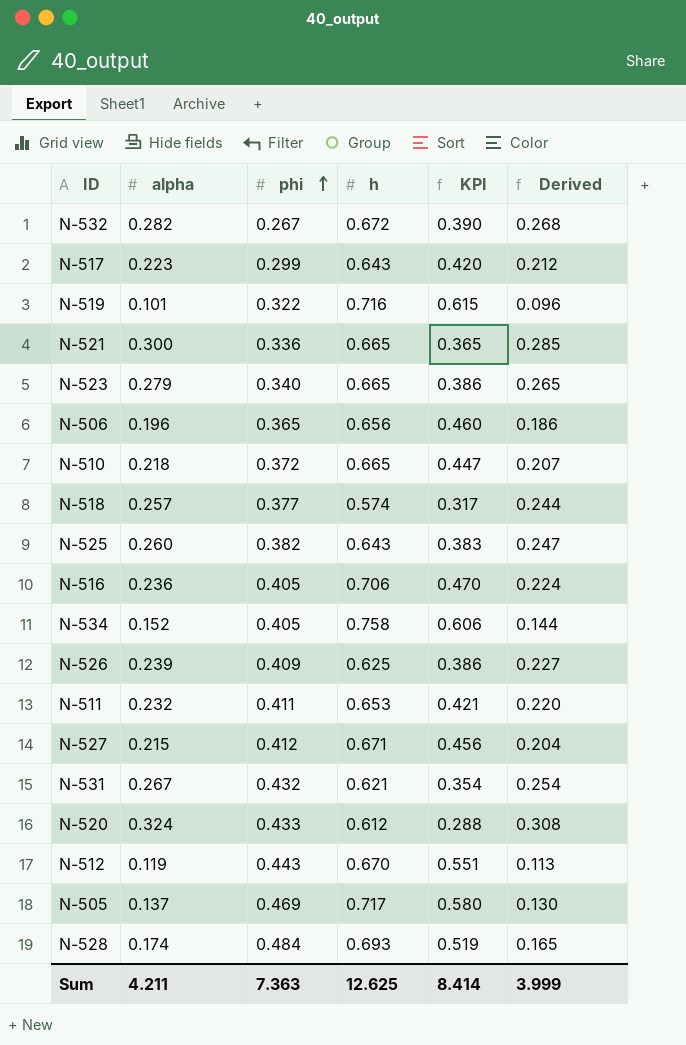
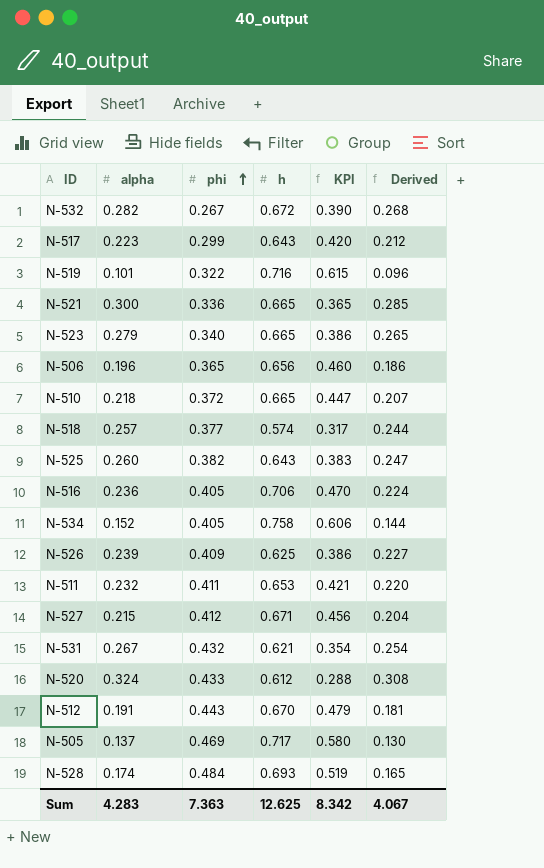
N-512 | alpha: 0.119 -> 0.191
N-512 | KPI: 0.551 -> 0.479
N-512 | Derived: 0.113 -> 0.181
Sum | alpha: 4.211 -> 4.283
Sum | KPI: 8.414 -> 8.342
Sum | Derived: 3.999 -> 4.067

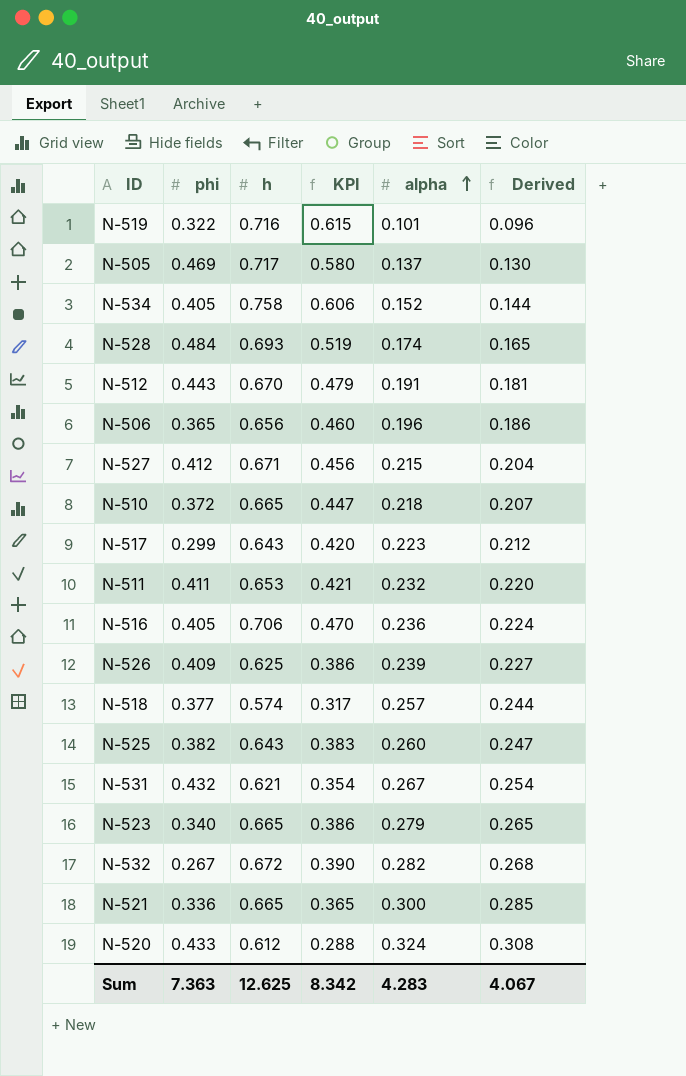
row order: phi ascending -> alpha ascending
column alpha | position: 2 -> 5

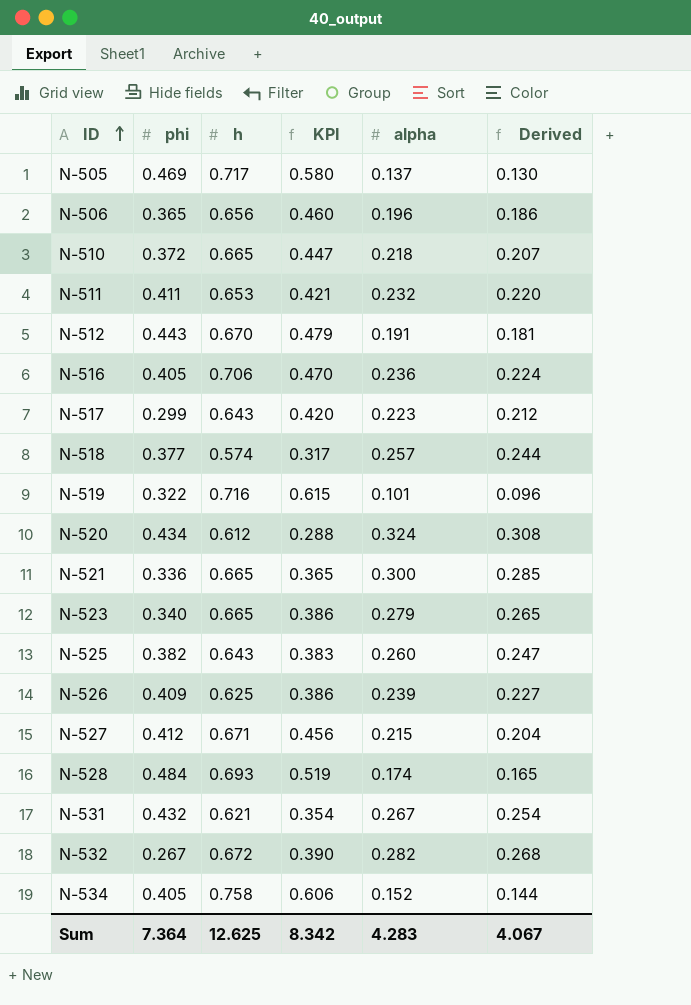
row order: alpha ascending -> ID ascending
N-520 | phi: 0.433 -> 0.434
Sum | phi: 7.363 -> 7.364

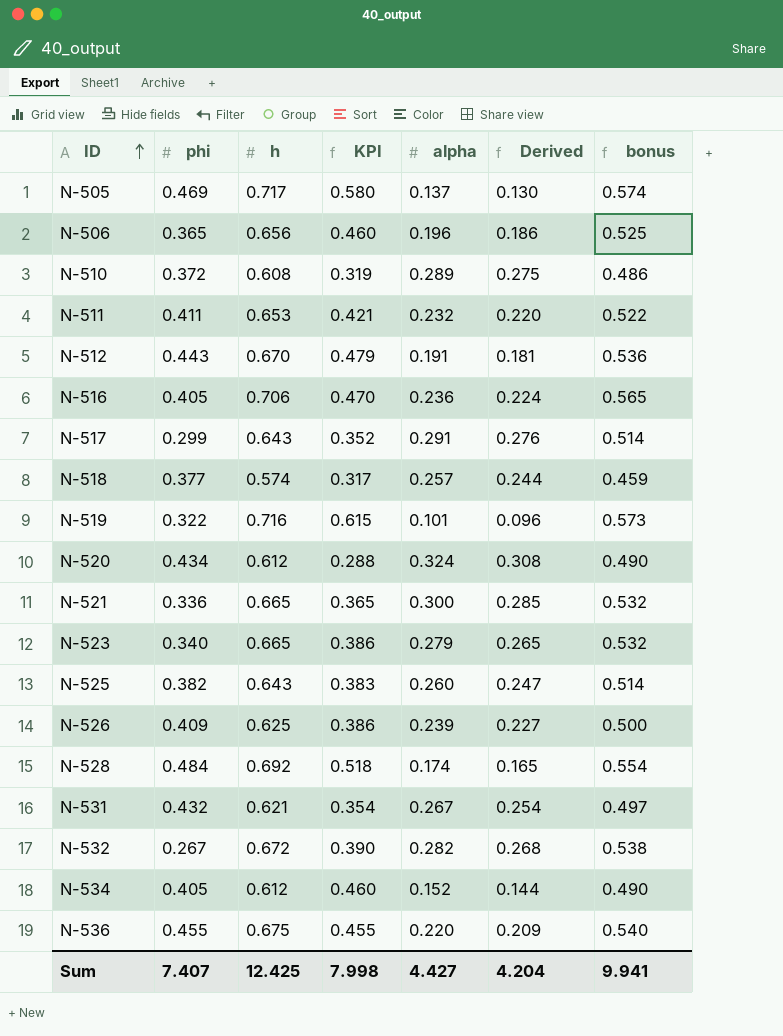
column bonus | formula: none -> [h] * 0.8
row N-527: 0.412 | 0.671 | 0.456 | 0.215 | 0.204 -> none
N-510 | h: 0.665 -> 0.608
N-510 | KPI: 0.447 -> 0.319
N-510 | alpha: 0.218 -> 0.289
N-510 | Derived: 0.207 -> 0.275
N-517 | KPI: 0.420 -> 0.352
N-517 | alpha: 0.223 -> 0.291
N-517 | Derived: 0.212 -> 0.276
N-528 | h: 0.693 -> 0.692
N-528 | KPI: 0.519 -> 0.518
N-534 | h: 0.758 -> 0.612
N-534 | KPI: 0.606 -> 0.460
row N-536: none -> 0.455 | 0.675 | 0.455 | 0.220 | 0.209 | 0.540
Sum | phi: 7.364 -> 7.407
Sum | h: 12.625 -> 12.425
Sum | KPI: 8.342 -> 7.998
Sum | alpha: 4.283 -> 4.427
Sum | Derived: 4.067 -> 4.204

